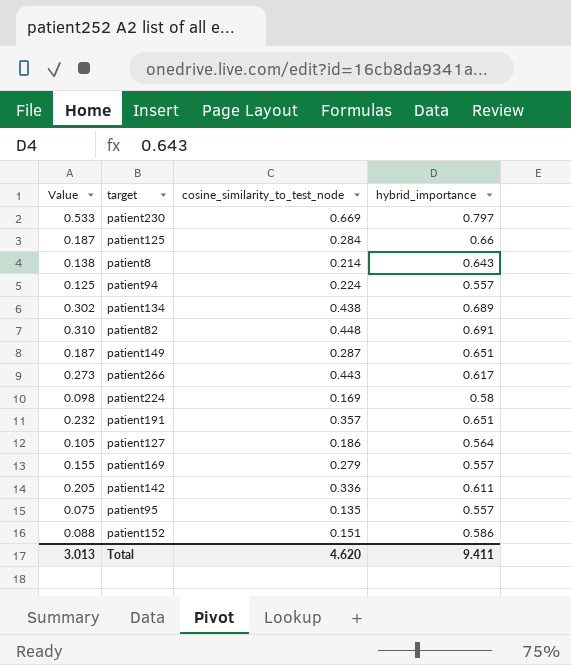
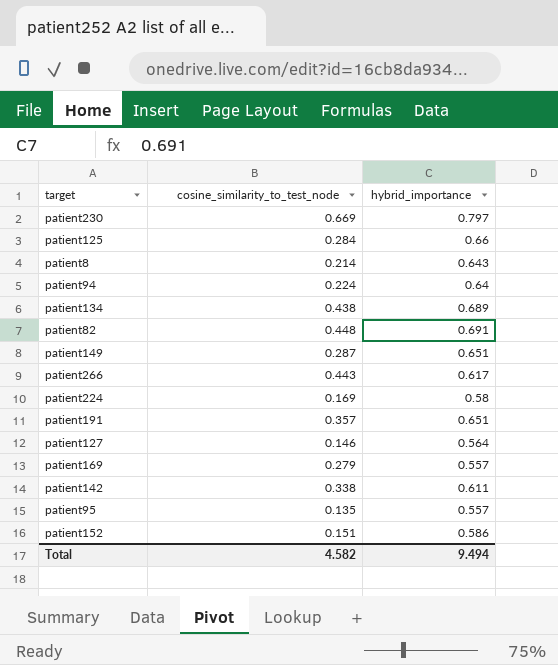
column Value | formula: [cosine_similarity_to_test_node] * [hybrid_importance] -> none
patient94 | hybrid_importance: 0.557 -> 0.64
patient127 | cosine_similarity_to_test_node: 0.186 -> 0.146
patient142 | cosine_similarity_to_test_node: 0.336 -> 0.338
Total | cosine_similarity_to_test_node: 4.620 -> 4.582
Total | hybrid_importance: 9.411 -> 9.494

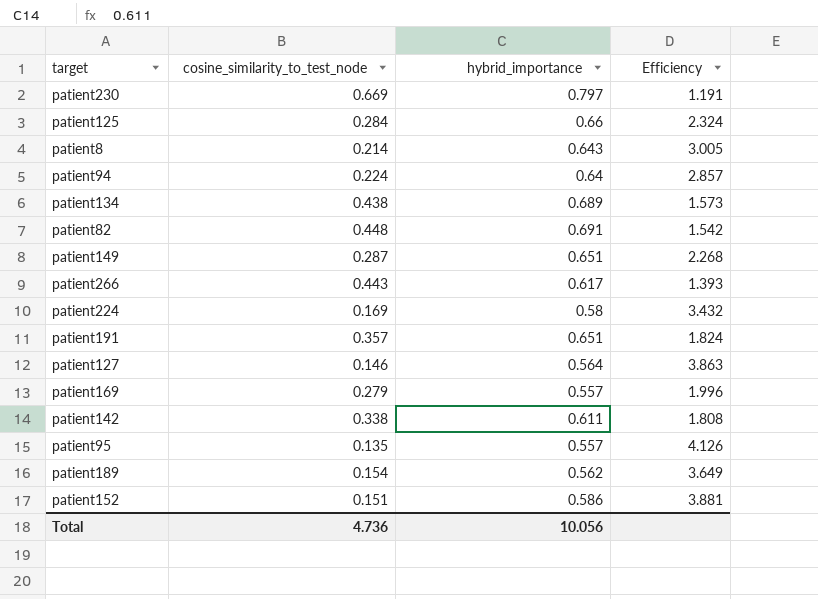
column Efficiency | formula: none -> [hybrid_importance] / [cosine_similarity_to_test_node]
row patient189: none -> 0.154 | 0.562 | 3.649
Total | cosine_similarity_to_test_node: 4.582 -> 4.736
Total | hybrid_importance: 9.494 -> 10.056

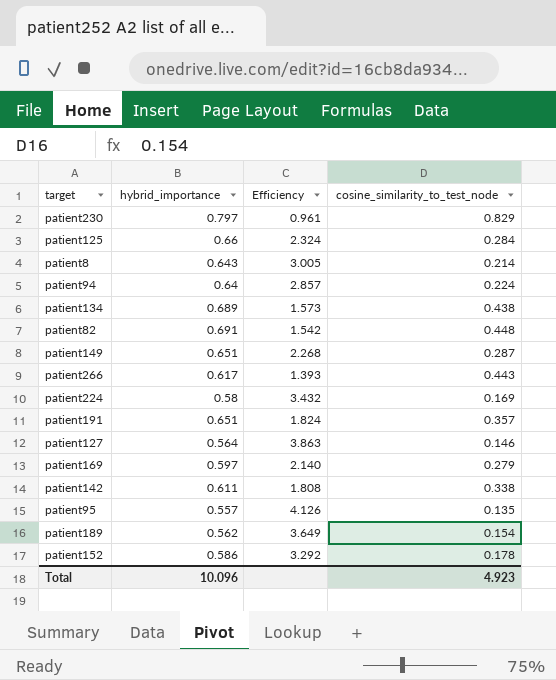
column cosine_similarity_to_test_node | position: 2 -> 4
patient230 | Efficiency: 1.191 -> 0.961
patient230 | cosine_similarity_to_test_node: 0.669 -> 0.829
patient169 | hybrid_importance: 0.557 -> 0.597
patient169 | Efficiency: 1.996 -> 2.140
patient152 | Efficiency: 3.881 -> 3.292
patient152 | cosine_similarity_to_test_node: 0.151 -> 0.178
Total | hybrid_importance: 10.056 -> 10.096
Total | cosine_similarity_to_test_node: 4.736 -> 4.923

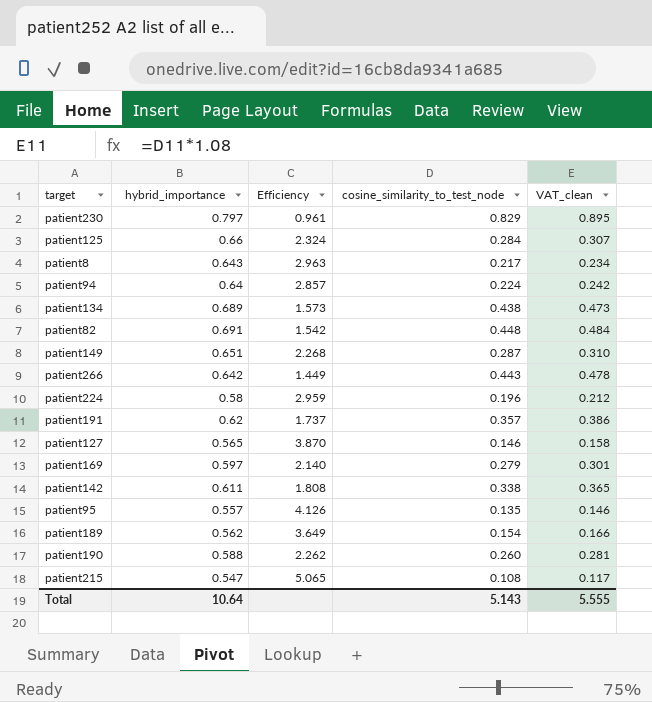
column VAT_clean | formula: none -> [cosine_similarity_to_test_node] * 1.08
row patient152: 0.586 | 3.292 | 0.178 -> none
patient8 | Efficiency: 3.005 -> 2.963
patient8 | cosine_similarity_to_test_node: 0.214 -> 0.217
patient266 | hybrid_importance: 0.617 -> 0.642
patient266 | Efficiency: 1.393 -> 1.449
patient224 | Efficiency: 3.432 -> 2.959
patient224 | cosine_similarity_to_test_node: 0.169 -> 0.196
patient191 | hybrid_importance: 0.651 -> 0.62
patient191 | Efficiency: 1.824 -> 1.737
patient127 | hybrid_importance: 0.564 -> 0.565
patient127 | Efficiency: 3.863 -> 3.870
row patient190: none -> 0.588 | 2.262 | 0.260 | 0.281
row patient215: none -> 0.547 | 5.065 | 0.108 | 0.117
Total | hybrid_importance: 10.096 -> 10.64
Total | cosine_similarity_to_test_node: 4.923 -> 5.143

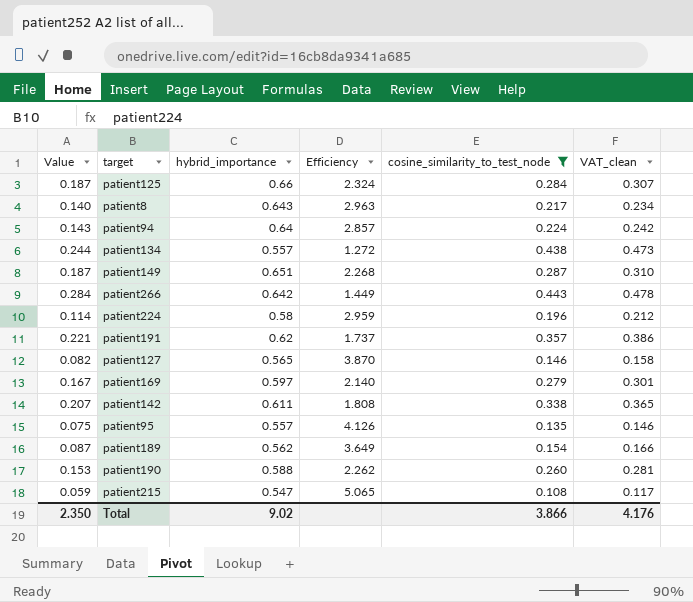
filter: none -> cosine_similarity_to_test_node <= 0.443
column Value | formula: none -> [hybrid_importance] * [cosine_similarity_to_test_node]
patient134 | hybrid_importance: 0.689 -> 0.557
patient134 | Efficiency: 1.573 -> 1.272
Total | hybrid_importance: 10.64 -> 9.02
Total | cosine_similarity_to_test_node: 5.143 -> 3.866
Total | VAT_clean: 5.555 -> 4.176

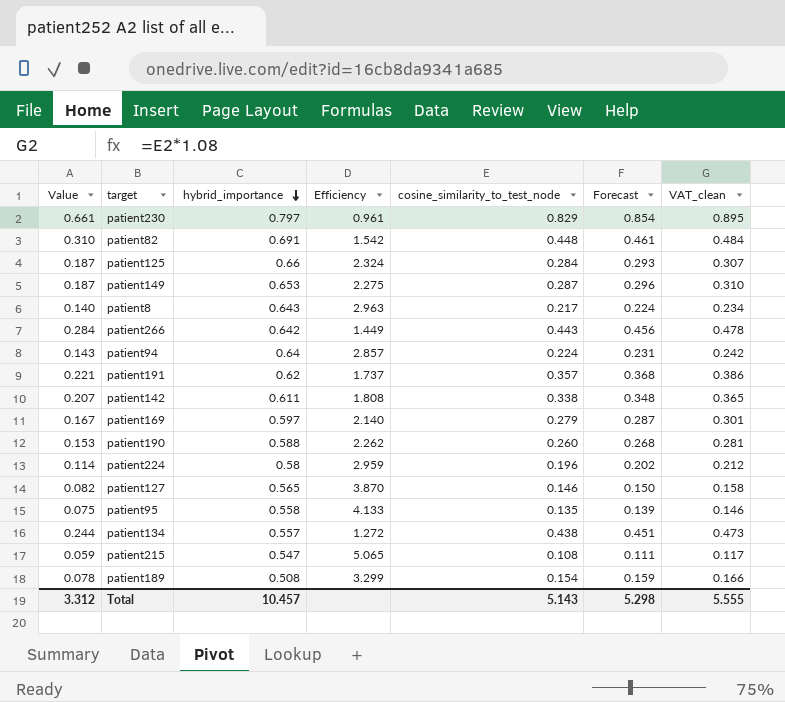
filter: cosine_similarity_to_test_node <= 0.443 -> none
row order: none -> hybrid_importance descending
column Forecast | formula: none -> [cosine_similarity_to_test_node] * 1.03
patient149 | hybrid_importance: 0.651 -> 0.653
patient149 | Efficiency: 2.268 -> 2.275
patient95 | hybrid_importance: 0.557 -> 0.558
patient95 | Efficiency: 4.126 -> 4.133
patient189 | Value: 0.087 -> 0.078
patient189 | hybrid_importance: 0.562 -> 0.508
patient189 | Efficiency: 3.649 -> 3.299
Total | Value: 2.350 -> 3.312
Total | hybrid_importance: 9.02 -> 10.457
Total | cosine_similarity_to_test_node: 3.866 -> 5.143
Total | VAT_clean: 4.176 -> 5.555

